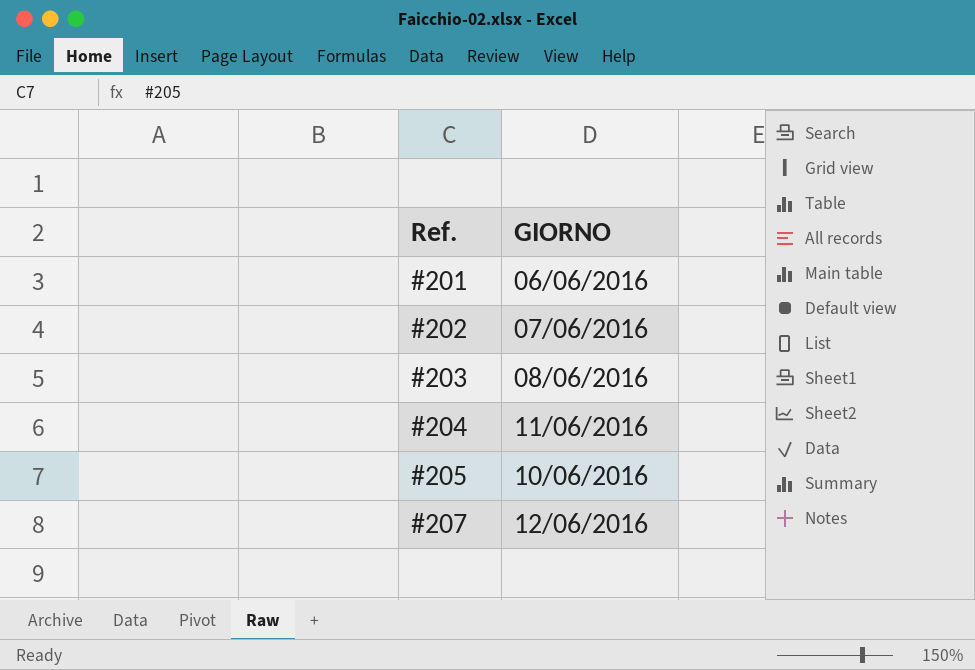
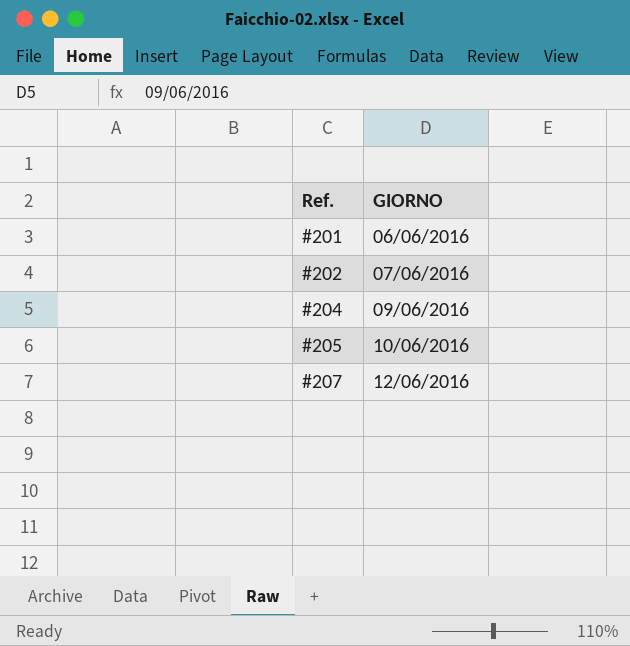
row #203: 08/06/2016 -> none
#204 | GIORNO: 11/06/2016 -> 09/06/2016

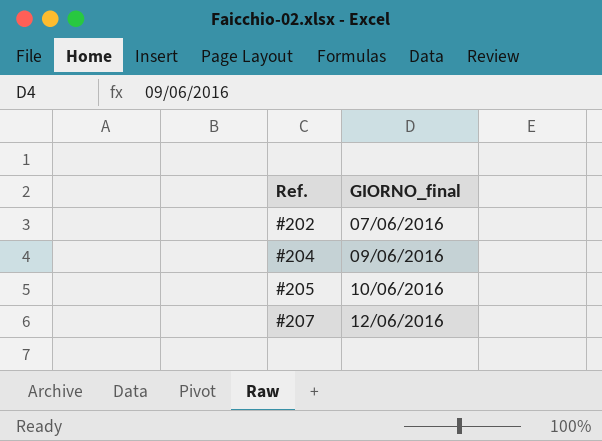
column name: GIORNO -> GIORNO_final
row #201: 06/06/2016 -> none

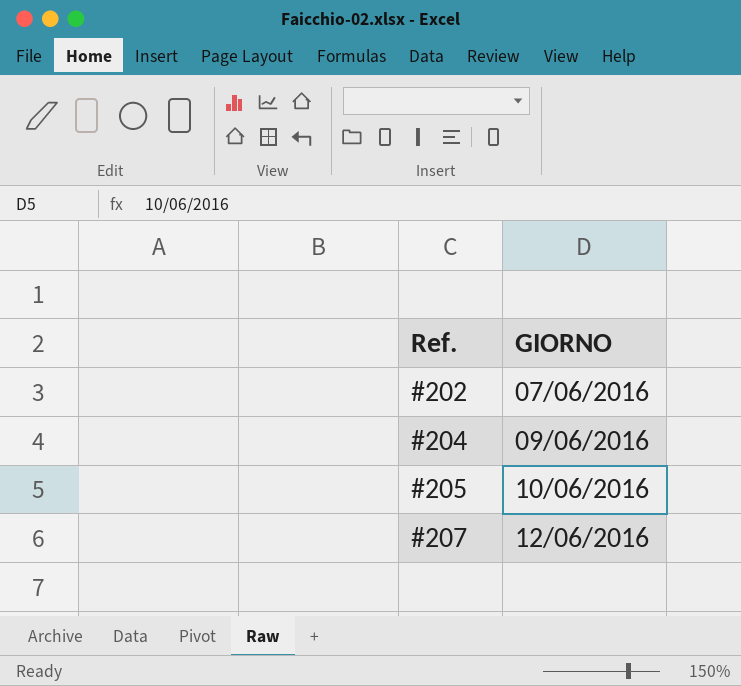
column name: GIORNO_final -> GIORNO

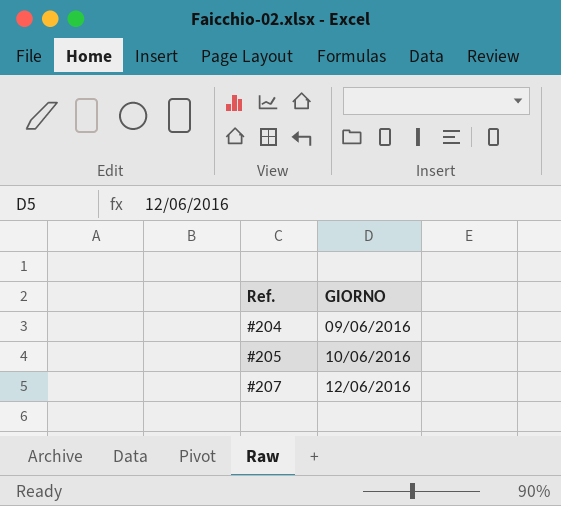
row #202: 07/06/2016 -> none

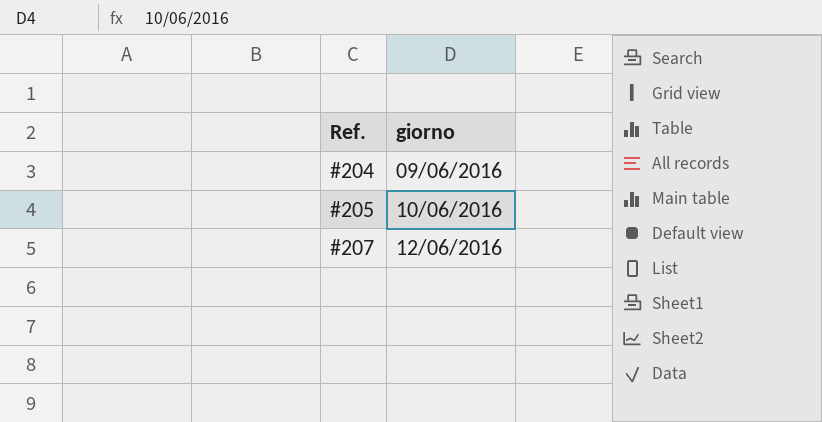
column name: GIORNO -> giorno

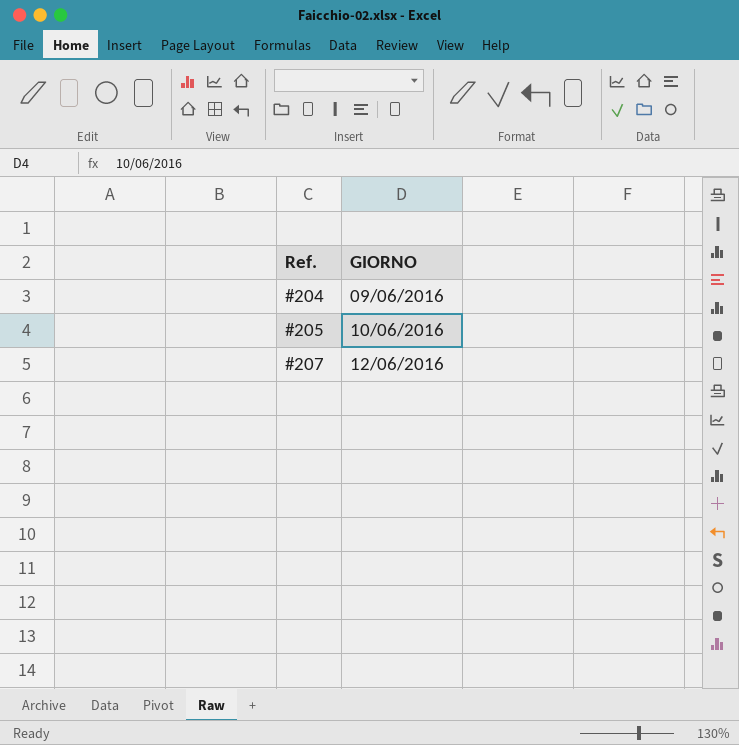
column name: giorno -> GIORNO

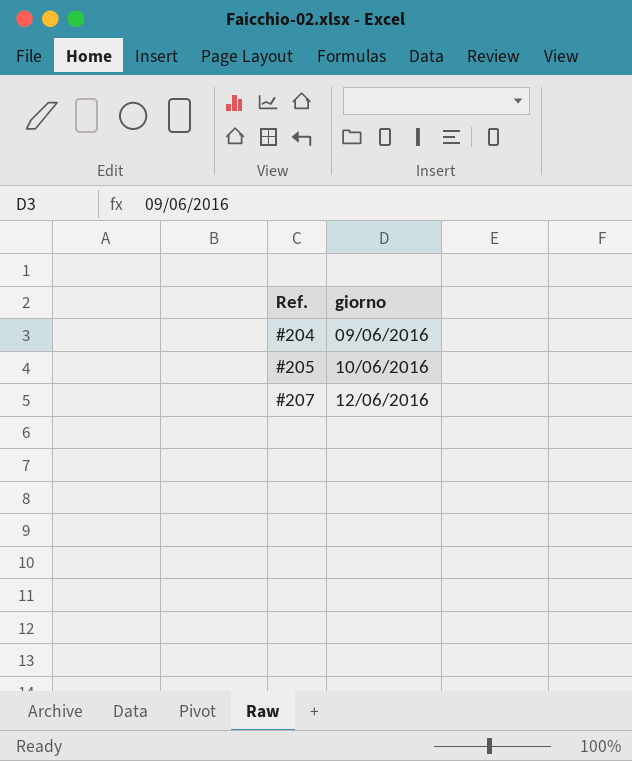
column name: GIORNO -> giorno

